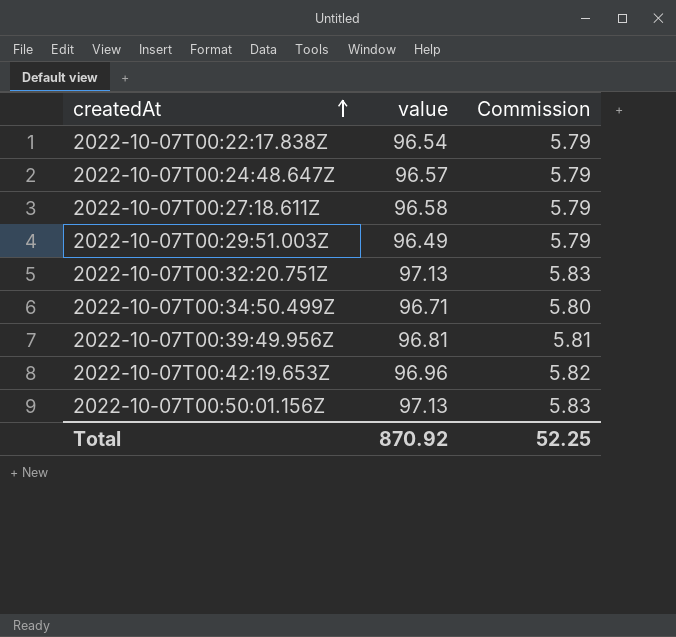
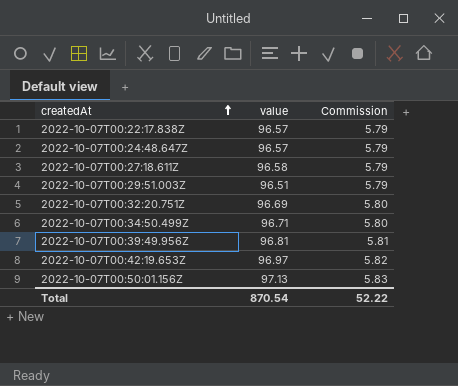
2022-10-07T00:22:17.838Z | value: 96.54 -> 96.57
2022-10-07T00:29:51.003Z | value: 96.49 -> 96.51
2022-10-07T00:32:20.751Z | value: 97.13 -> 96.69
2022-10-07T00:32:20.751Z | Commission: 5.83 -> 5.80
2022-10-07T00:42:19.653Z | value: 96.96 -> 96.97
Total | value: 870.92 -> 870.54
Total | Commission: 52.25 -> 52.22

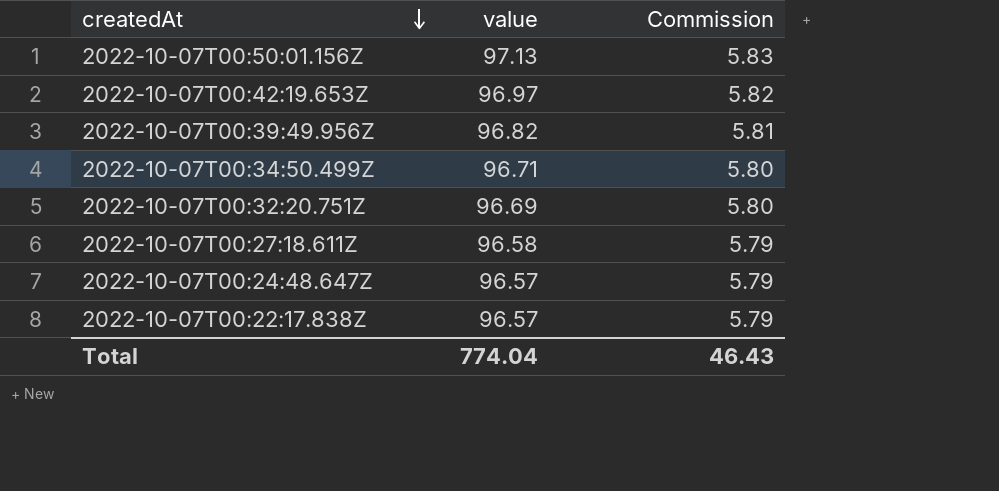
row order: createdAt ascending -> createdAt descending
row 2022-10-07T00:29:51.003Z: 96.51 | 5.79 -> none
2022-10-07T00:39:49.956Z | value: 96.81 -> 96.82
Total | value: 870.54 -> 774.04
Total | Commission: 52.22 -> 46.43

